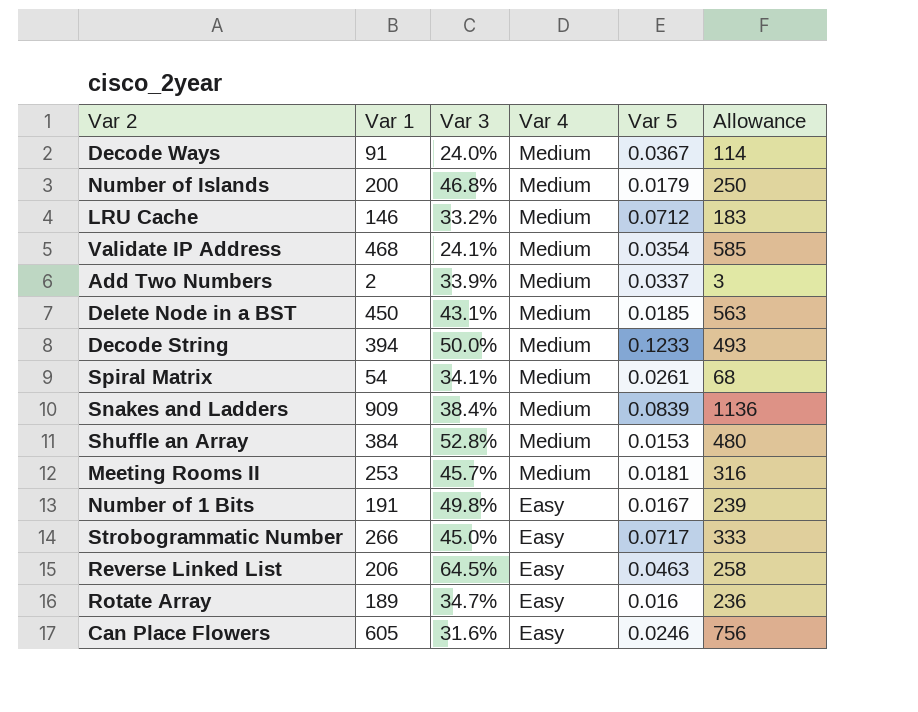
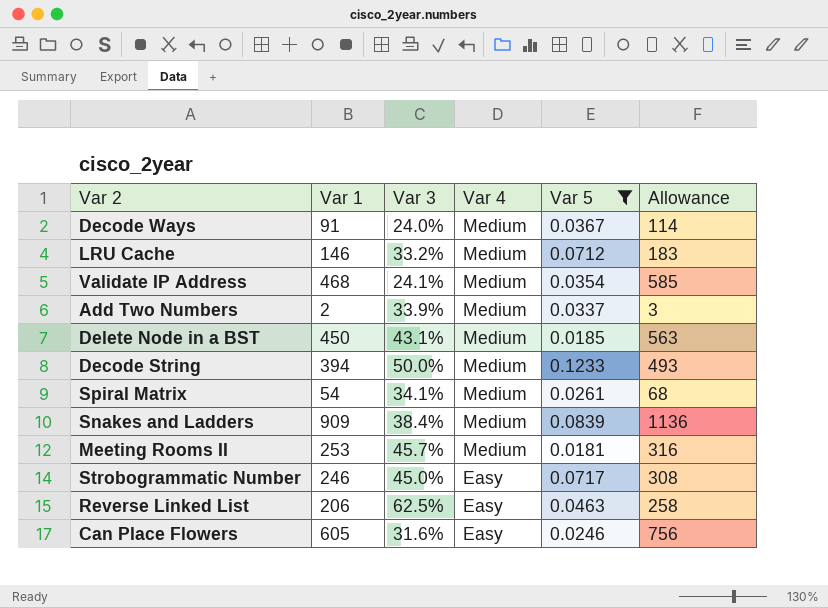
filter: none -> Var 5 >= 0.0181
Strobogrammatic Number | Var 1: 266 -> 246
Strobogrammatic Number | Allowance: 333 -> 308
Reverse Linked List | Var 3: 64.5% -> 62.5%

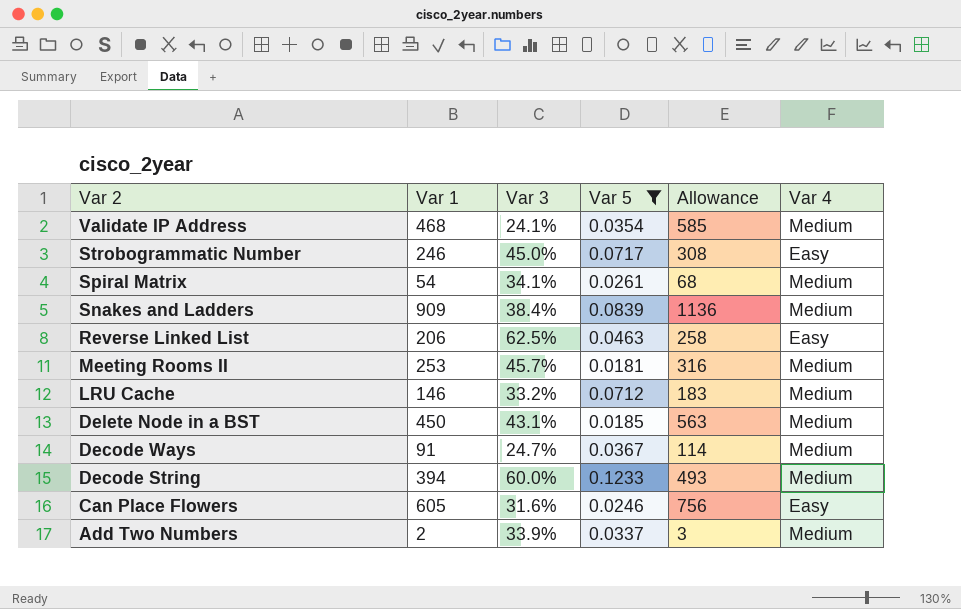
row order: Var 4 descending -> Var 2 descending
column Var 4 | position: 4 -> 6
Decode Ways | Var 3: 24.0% -> 24.7%
Decode String | Var 3: 50.0% -> 60.0%

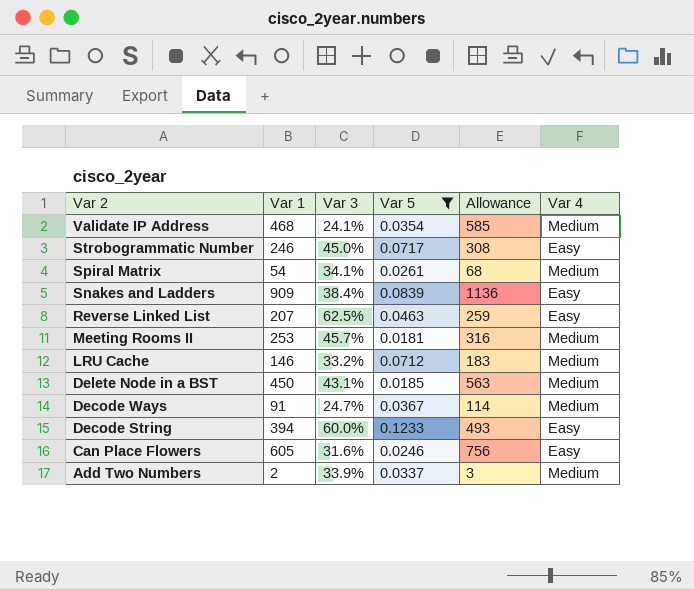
Snakes and Ladders | Var 4: Medium -> Easy
Reverse Linked List | Var 1: 206 -> 207
Reverse Linked List | Allowance: 258 -> 259
Decode String | Var 4: Medium -> Easy

